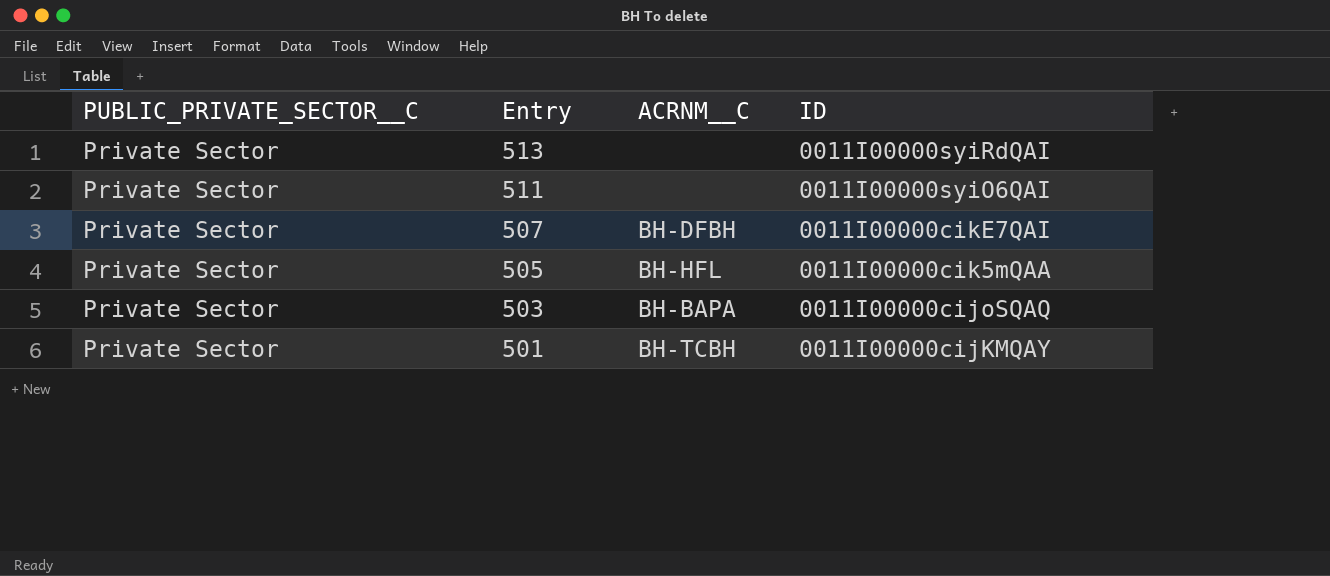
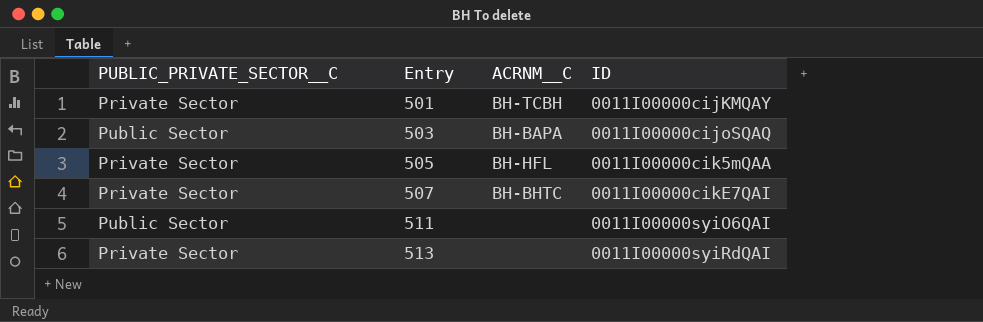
row order: Entry descending -> Entry ascending
503 | PUBLIC_PRIVATE_SECTOR__C: Private Sector -> Public Sector
507 | ACRNM__C: BH-DFBH -> BH-BHTC
511 | PUBLIC_PRIVATE_SECTOR__C: Private Sector -> Public Sector

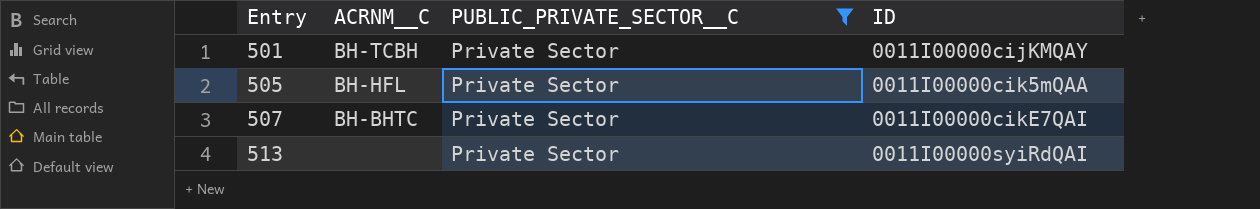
filter: none -> PUBLIC_PRIVATE_SECTOR__C = Private Sector
column PUBLIC_PRIVATE_SECTOR__C | position: 1 -> 3

